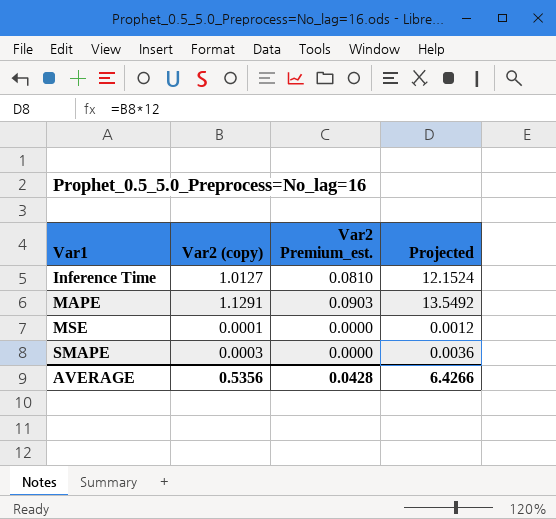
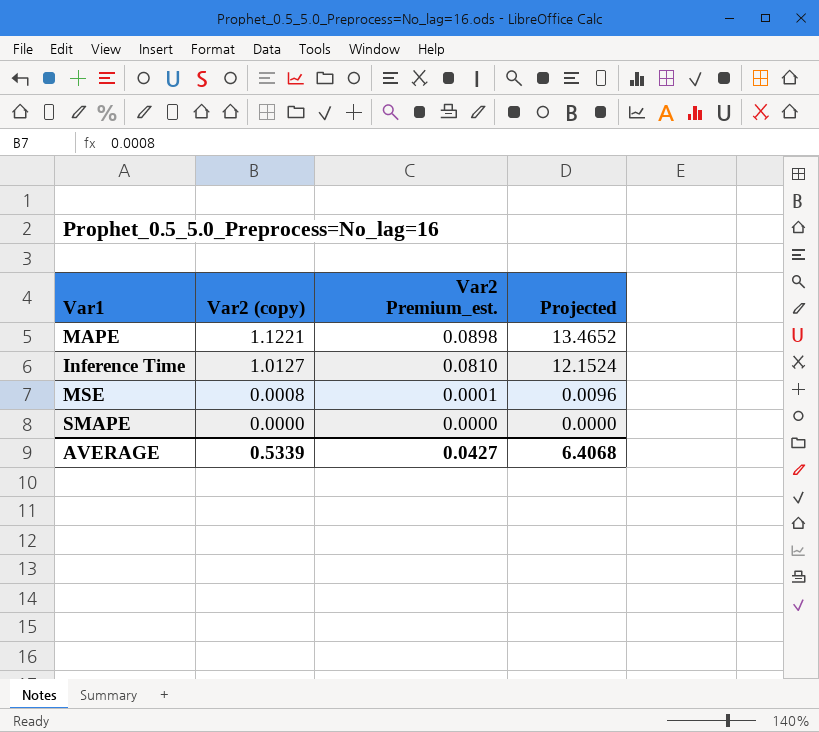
row order: Var1 ascending -> Var2 (copy) descending
MAPE | Var2 (copy): 1.1291 -> 1.1221
MAPE | Var2 Premium_est.: 0.0903 -> 0.0898
MAPE | Projected: 13.5492 -> 13.4652
MSE | Var2 (copy): 0.0001 -> 0.0008
MSE | Var2 Premium_est.: 0.0000 -> 0.0001
MSE | Projected: 0.0012 -> 0.0096
SMAPE | Var2 (copy): 0.0003 -> 0.0000
SMAPE | Projected: 0.0036 -> 0.0000
AVERAGE | Var2 (copy): 0.5356 -> 0.5339
AVERAGE | Var2 Premium_est.: 0.0428 -> 0.0427
AVERAGE | Projected: 6.4266 -> 6.4068

